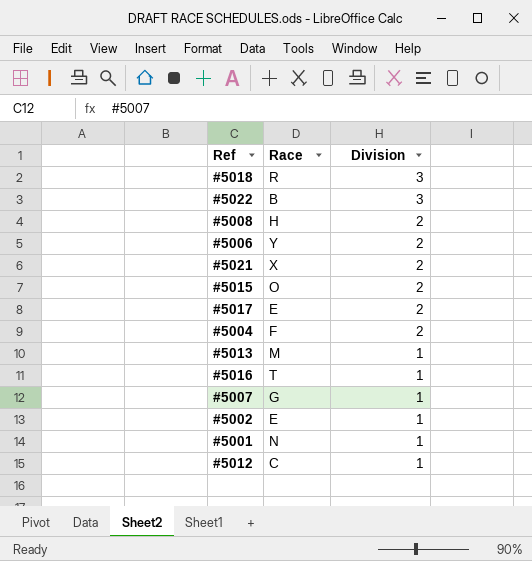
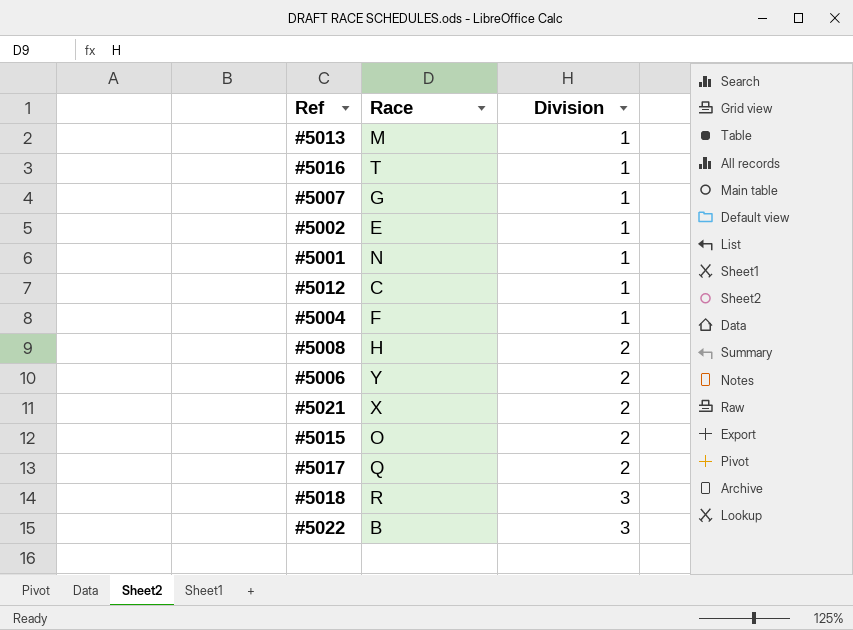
row order: Division descending -> Division ascending
#5004 | Division: 2 -> 1
#5017 | Race: E -> Q

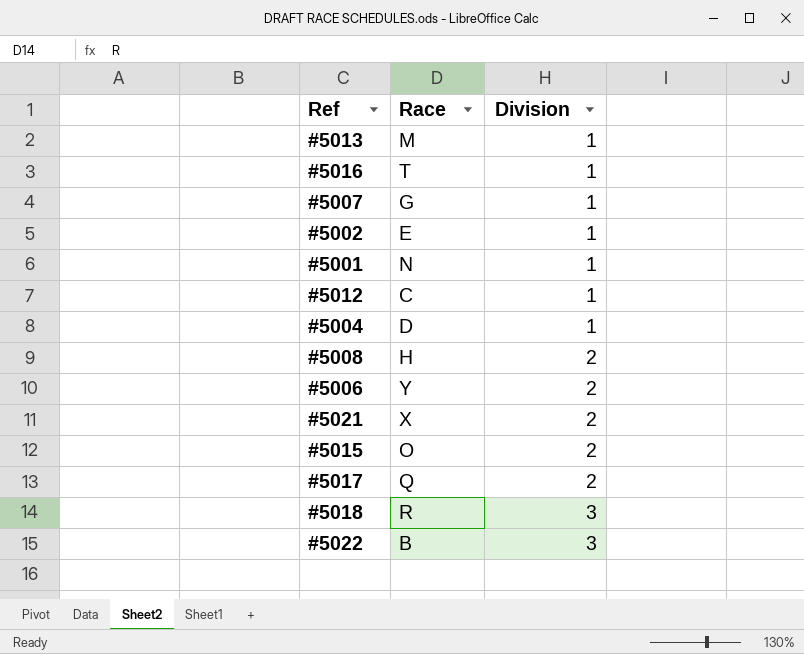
#5004 | Race: F -> D

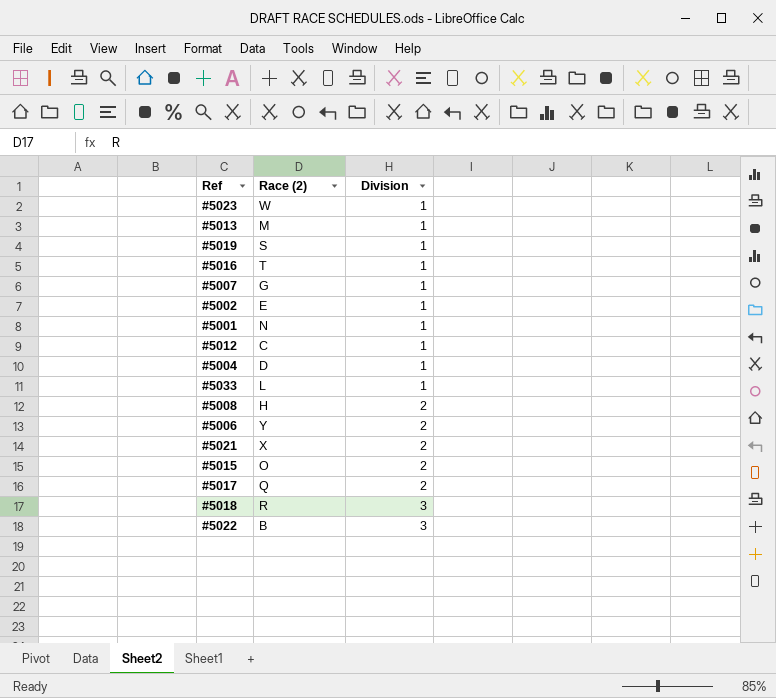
column name: Race -> Race (2)
row #5023: none -> W | 1
row #5019: none -> S | 1
row #5033: none -> L | 1

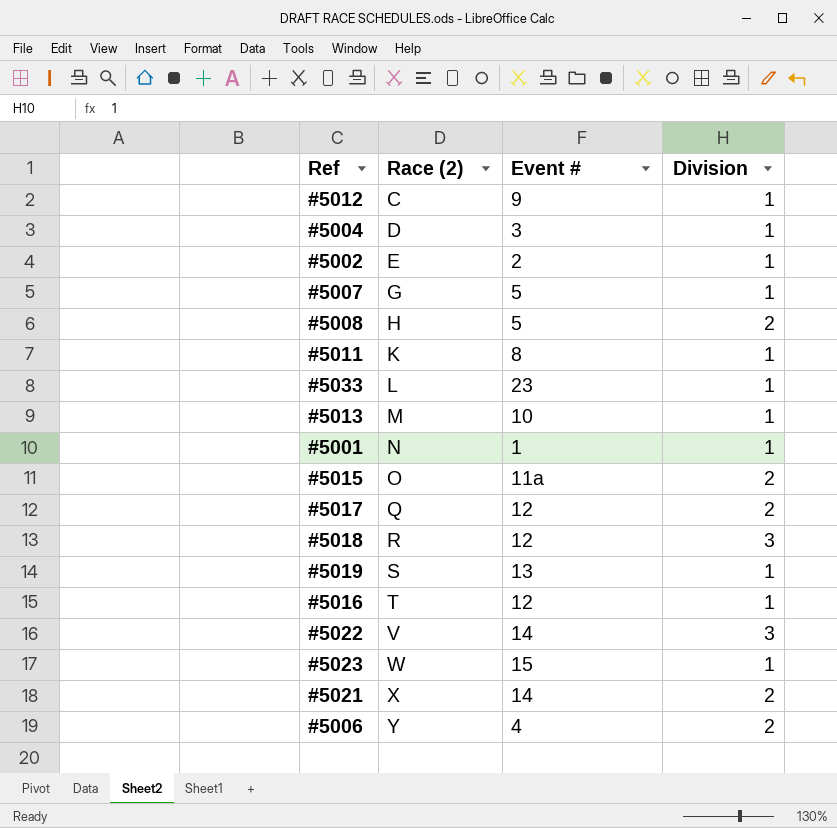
row order: Division ascending -> Race (2) ascending
column Event # | position: none -> 3
row #5011: none -> K | 8 | 1
#5022 | Race (2): B -> V

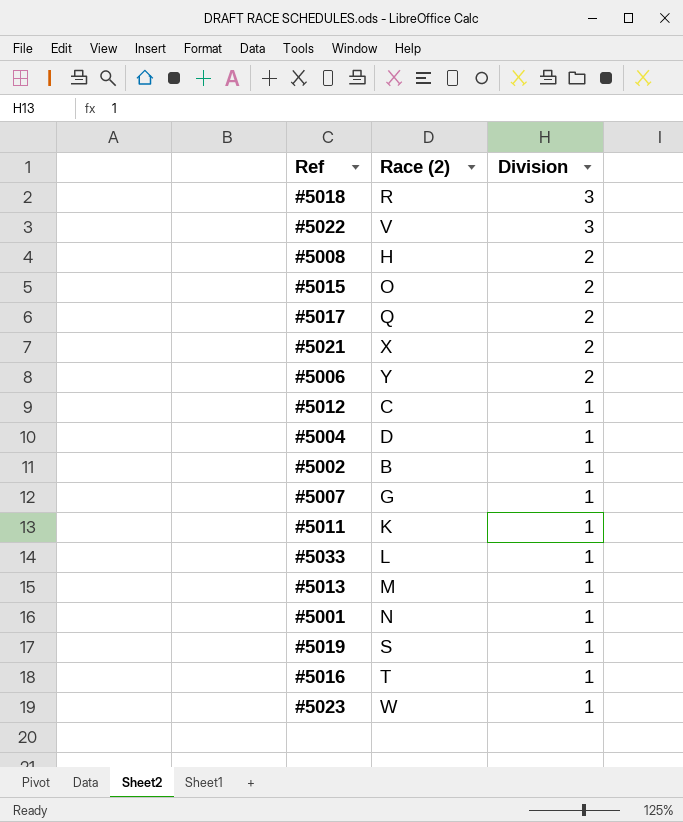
row order: Race (2) ascending -> Division descending
column Event # | position: 3 -> none
#5002 | Race (2): E -> B

